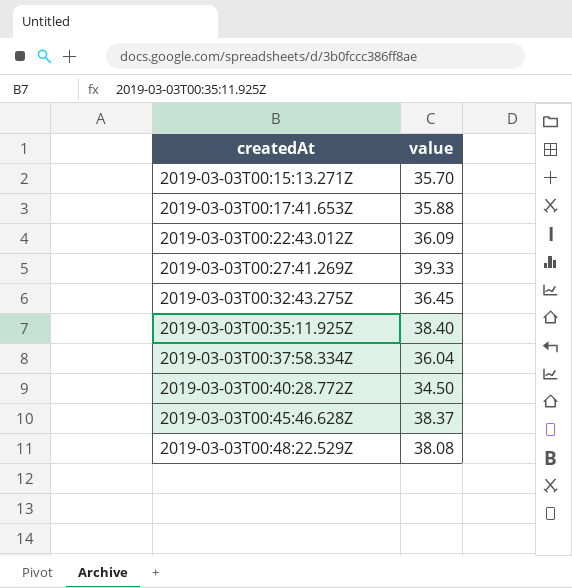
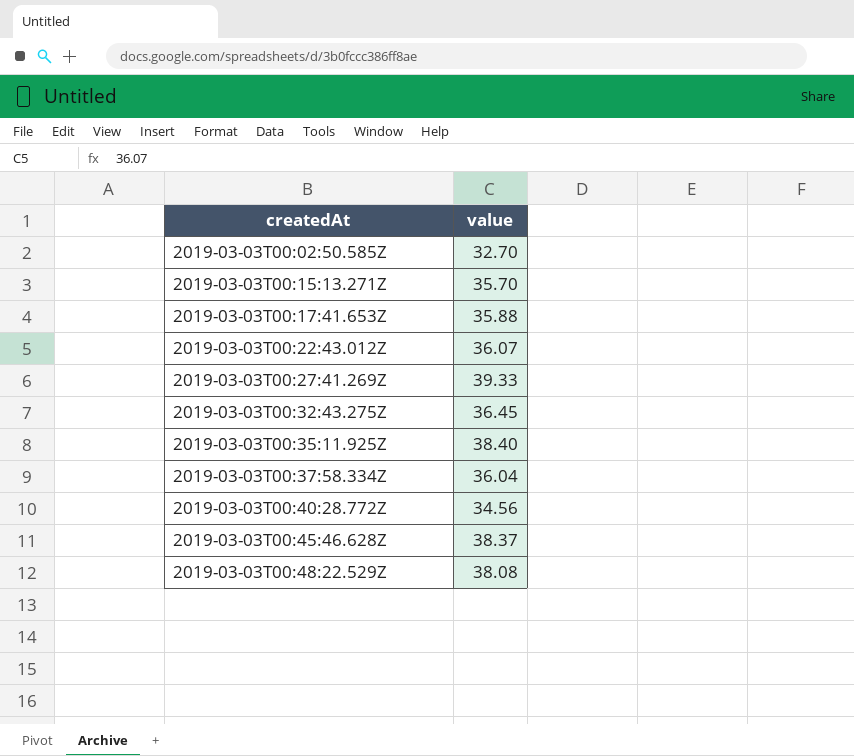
row 2019-03-03T00:02:50.585Z: none -> 32.70
2019-03-03T00:22:43.012Z | value: 36.09 -> 36.07
2019-03-03T00:40:28.772Z | value: 34.50 -> 34.56

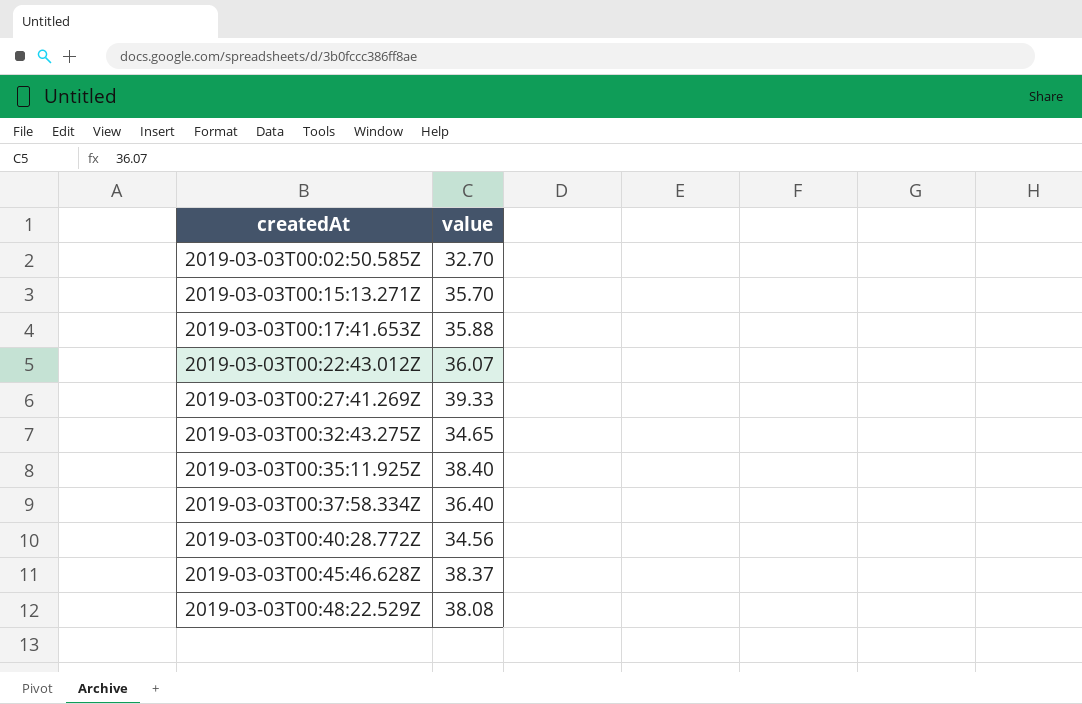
2019-03-03T00:32:43.275Z | value: 36.45 -> 34.65
2019-03-03T00:37:58.334Z | value: 36.04 -> 36.40

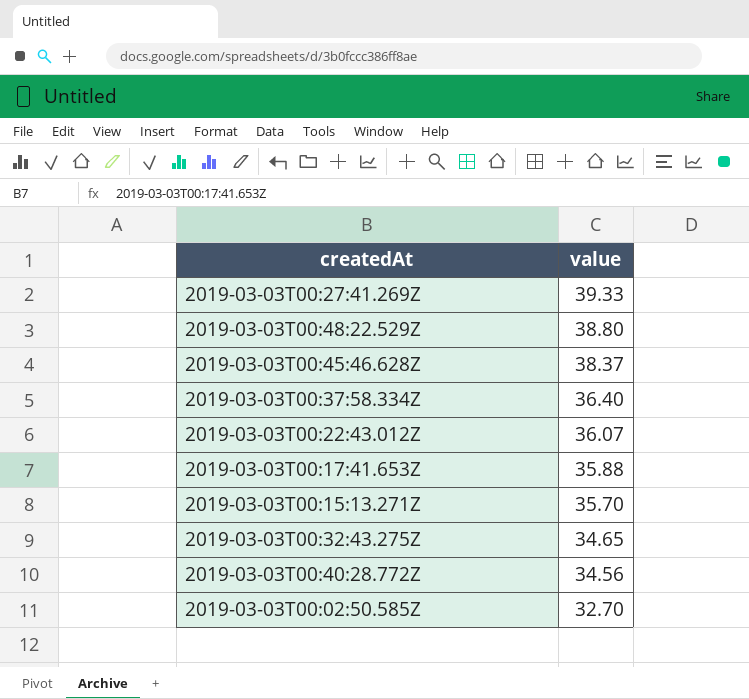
row order: createdAt ascending -> value descending
row 2019-03-03T00:35:11.925Z: 38.40 -> none
2019-03-03T00:48:22.529Z | value: 38.08 -> 38.80

